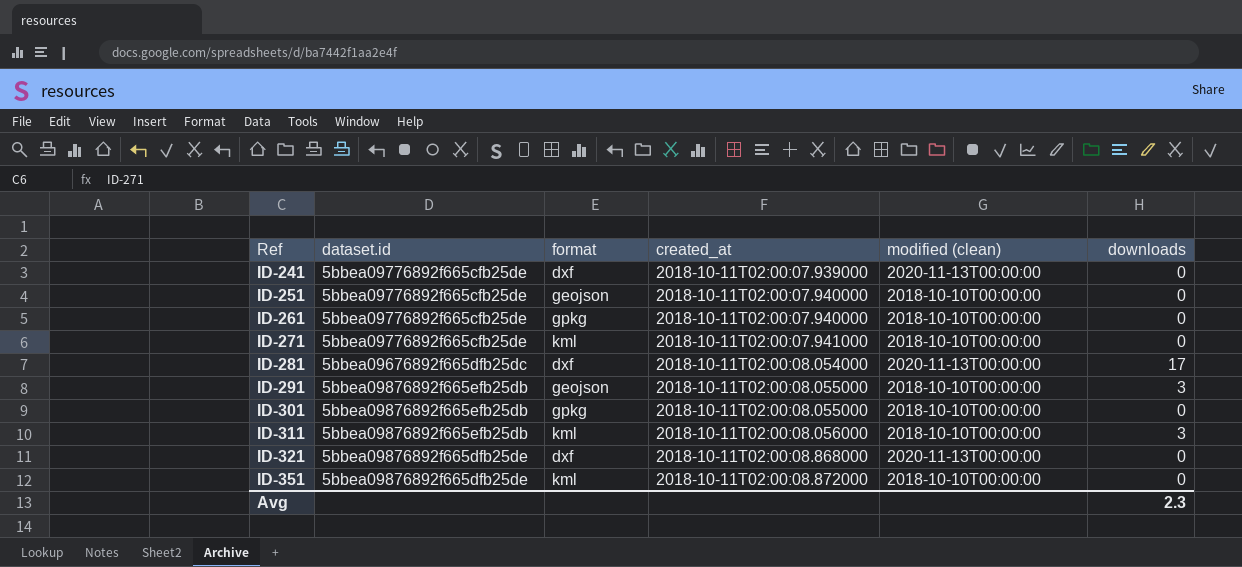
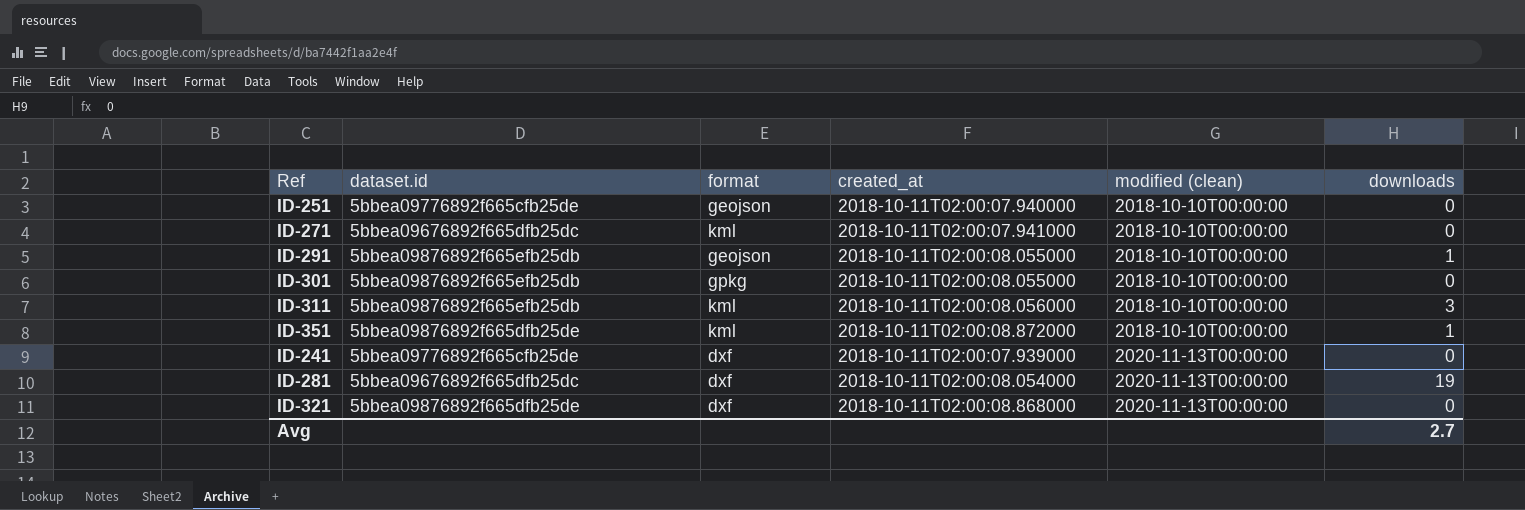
row order: Ref ascending -> modified (clean) ascending
row ID-261: 5bbea09776892f665cfb25de | gpkg | 2018-10-11T02:00:07.940000 | 2018-10-10T00:00:00 | 0 -> none
ID-271 | dataset.id: 5bbea09776892f665cfb25de -> 5bbea09676892f665dfb25dc
ID-291 | downloads: 3 -> 1
ID-351 | downloads: 0 -> 1
ID-281 | downloads: 17 -> 19
Avg | downloads: 2.3 -> 2.7

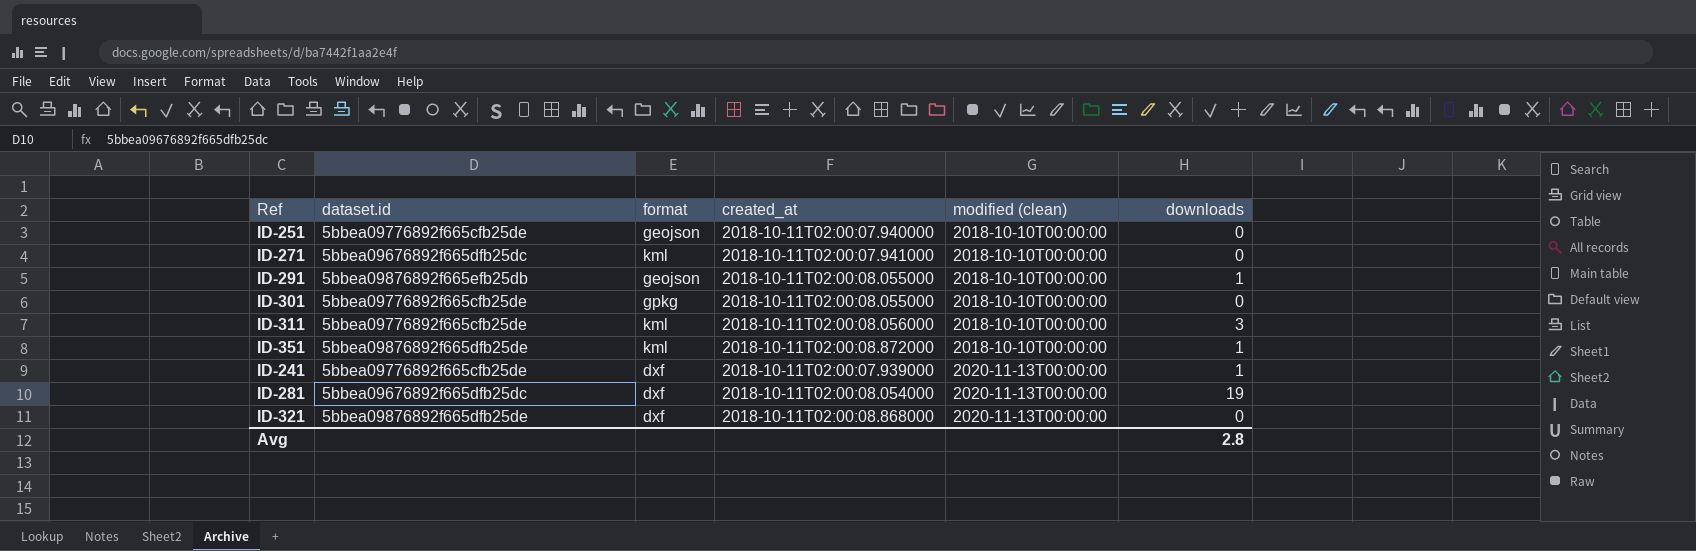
ID-301 | dataset.id: 5bbea09876892f665efb25db -> 5bbea09776892f665cfb25de
ID-311 | dataset.id: 5bbea09876892f665efb25db -> 5bbea09776892f665cfb25de
ID-241 | downloads: 0 -> 1
Avg | downloads: 2.7 -> 2.8

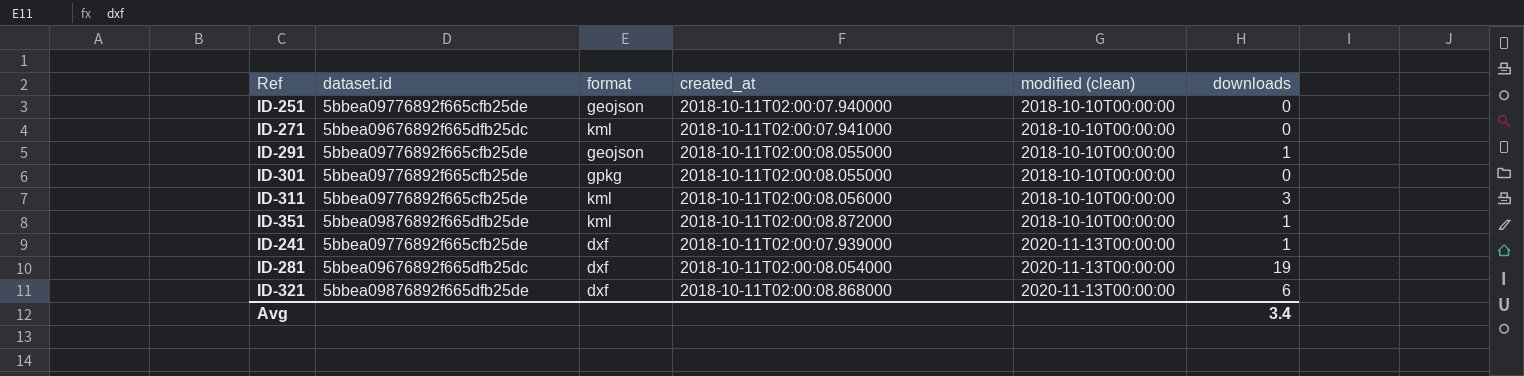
ID-291 | dataset.id: 5bbea09876892f665efb25db -> 5bbea09776892f665cfb25de
ID-321 | downloads: 0 -> 6
Avg | downloads: 2.8 -> 3.4

